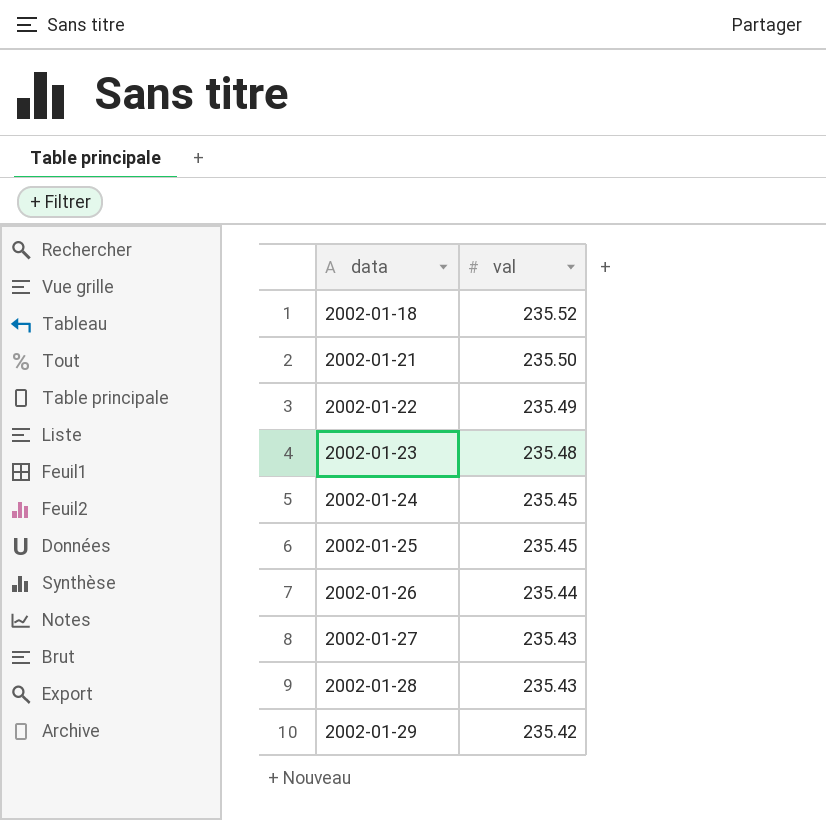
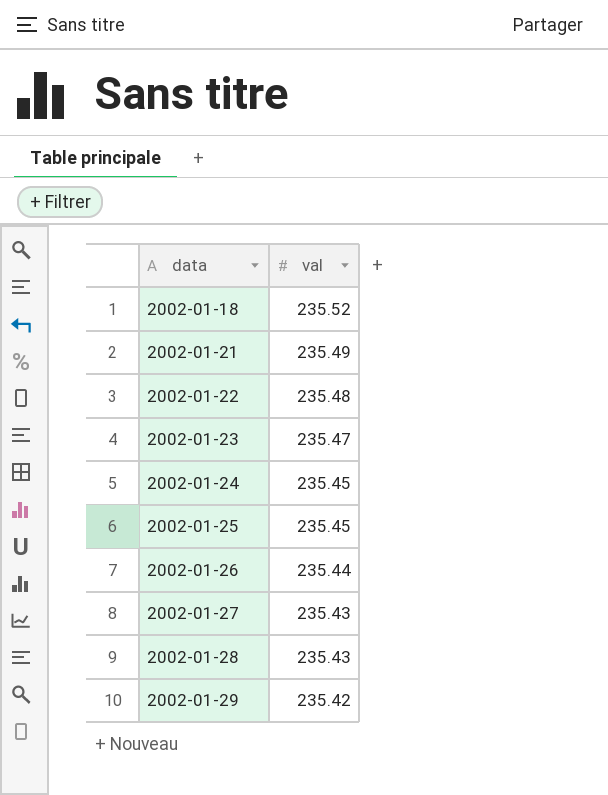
2002-01-21 | val: 235.50 -> 235.49
2002-01-22 | val: 235.49 -> 235.48
2002-01-23 | val: 235.48 -> 235.47

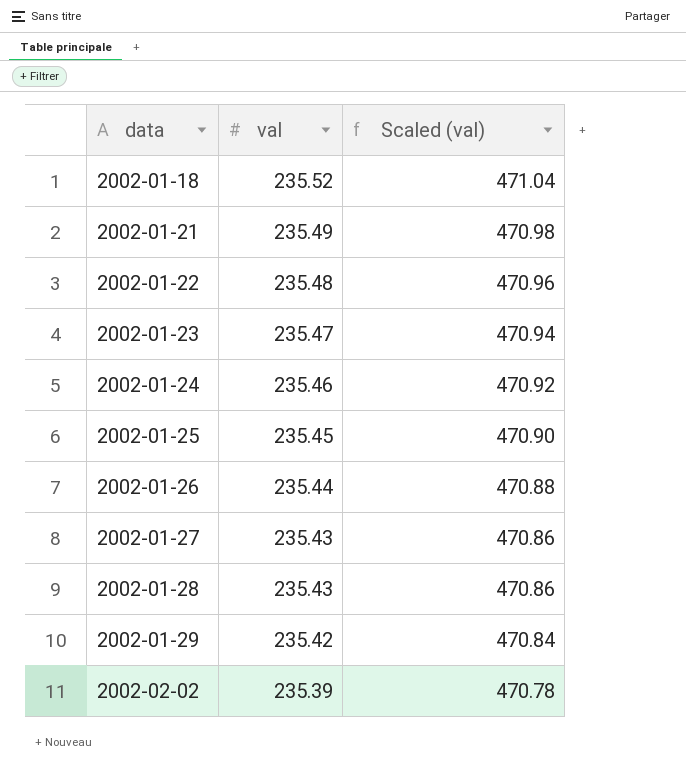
column Scaled (val) | formula: none -> [val] * 2
2002-01-24 | val: 235.45 -> 235.46
row 2002-02-02: none -> 235.39 | 470.78

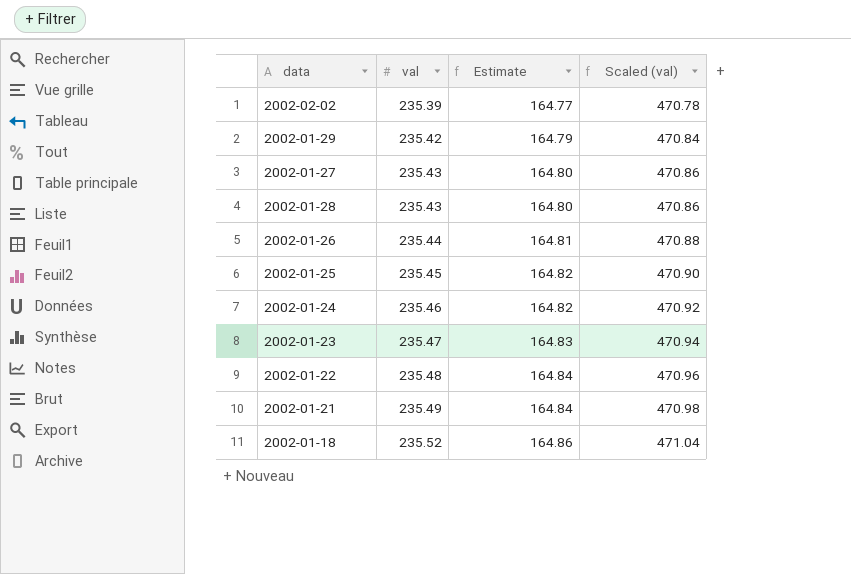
row order: data ascending -> val ascending
column Estimate | formula: none -> [val] * 0.7

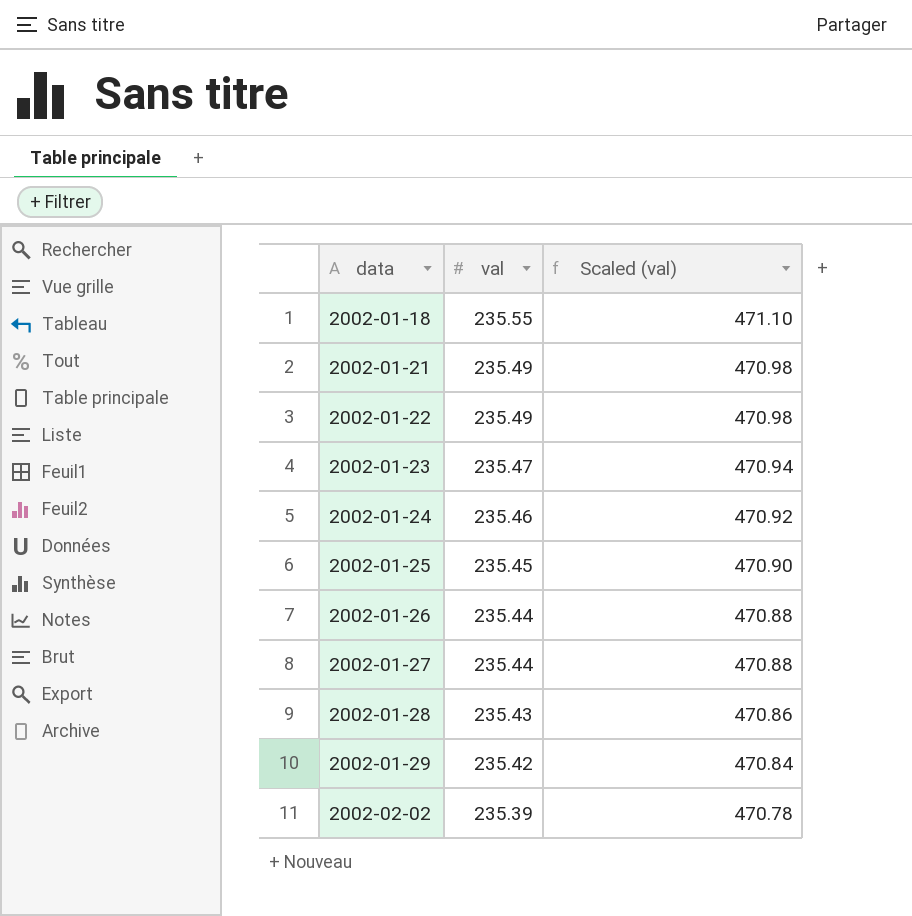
row order: val ascending -> data ascending
column Estimate | formula: [val] * 0.7 -> none
2002-01-18 | val: 235.52 -> 235.55
2002-01-18 | Scaled (val): 471.04 -> 471.10
2002-01-22 | val: 235.48 -> 235.49
2002-01-22 | Scaled (val): 470.96 -> 470.98
2002-01-27 | val: 235.43 -> 235.44
2002-01-27 | Scaled (val): 470.86 -> 470.88

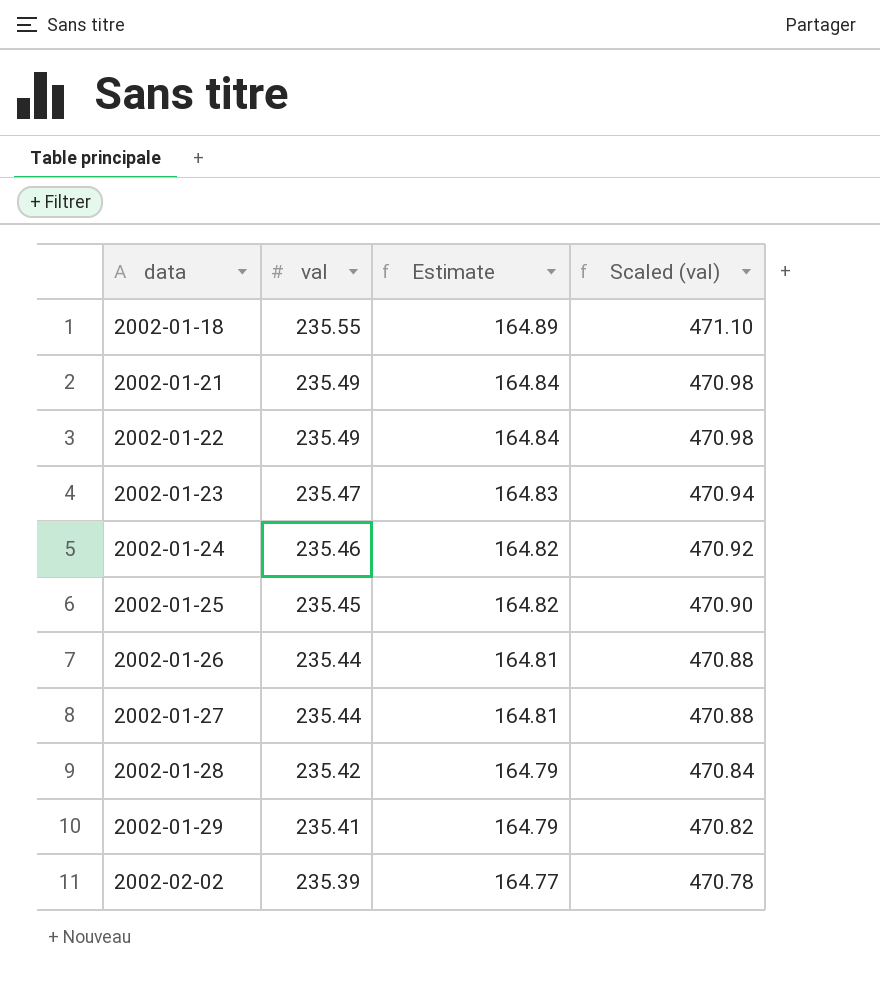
column Estimate | formula: none -> [val] * 0.7
2002-01-28 | val: 235.43 -> 235.42
2002-01-28 | Scaled (val): 470.86 -> 470.84
2002-01-29 | val: 235.42 -> 235.41
2002-01-29 | Scaled (val): 470.84 -> 470.82

